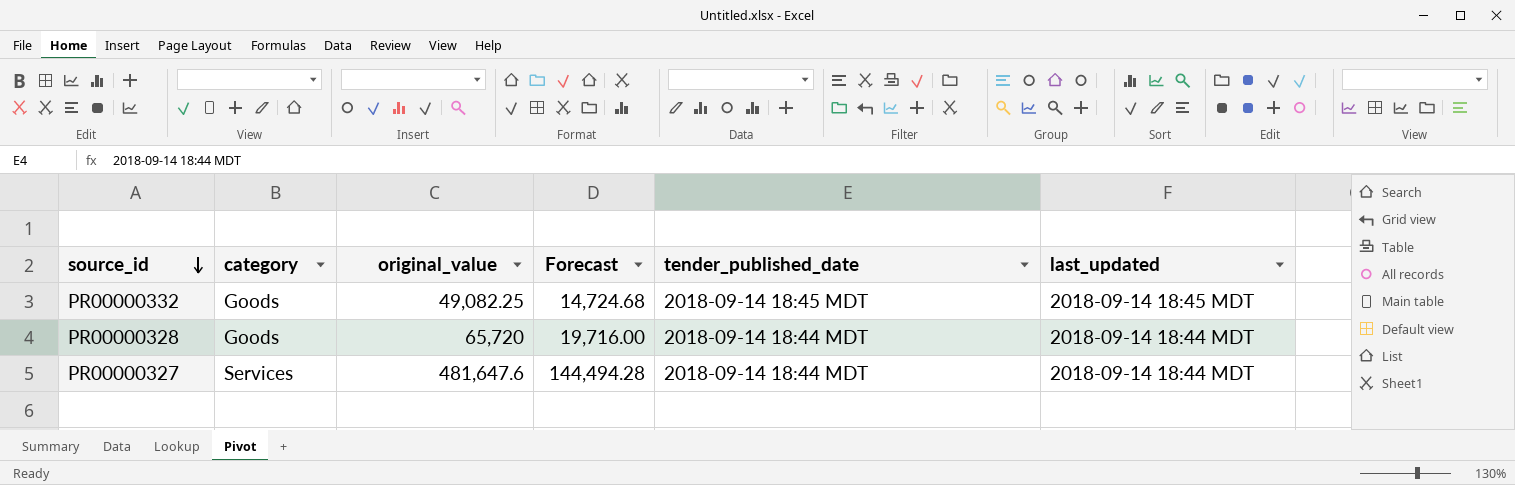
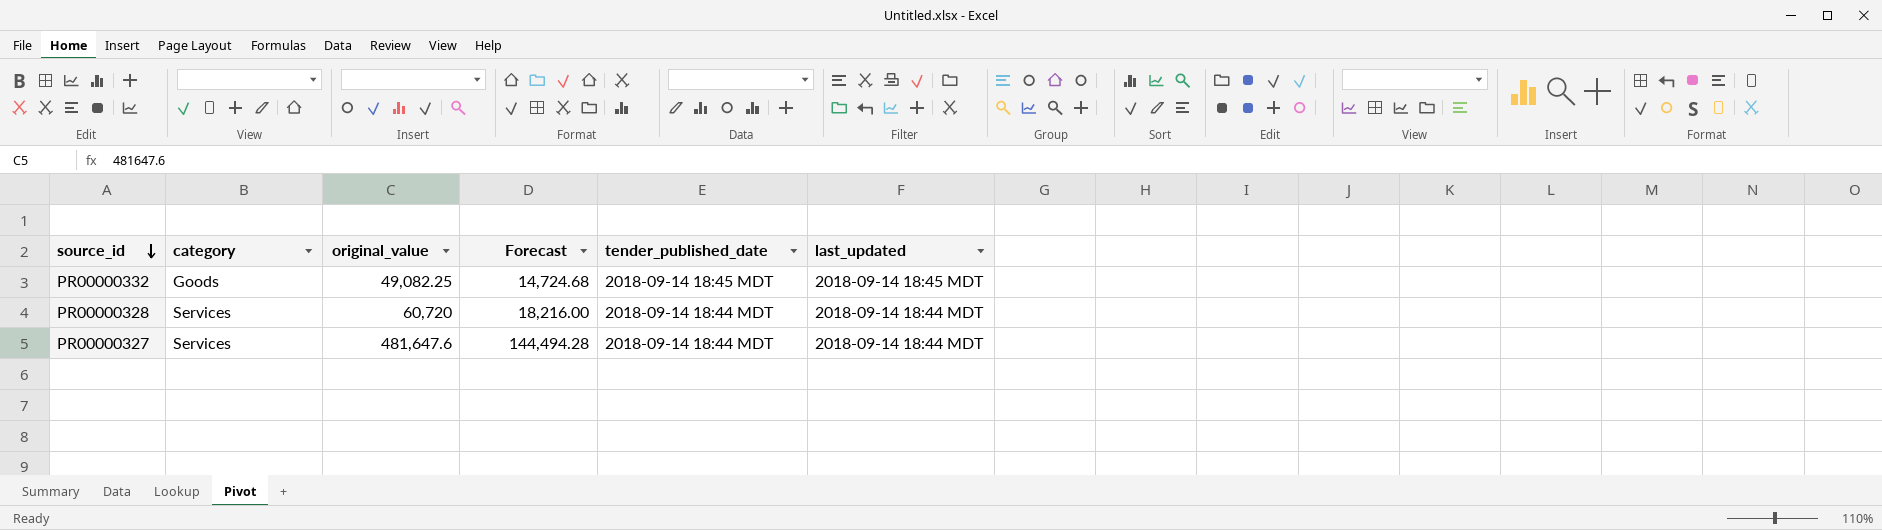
PR00000328 | category: Goods -> Services
PR00000328 | original_value: 65,720 -> 60,720
PR00000328 | Forecast: 19,716.00 -> 18,216.00

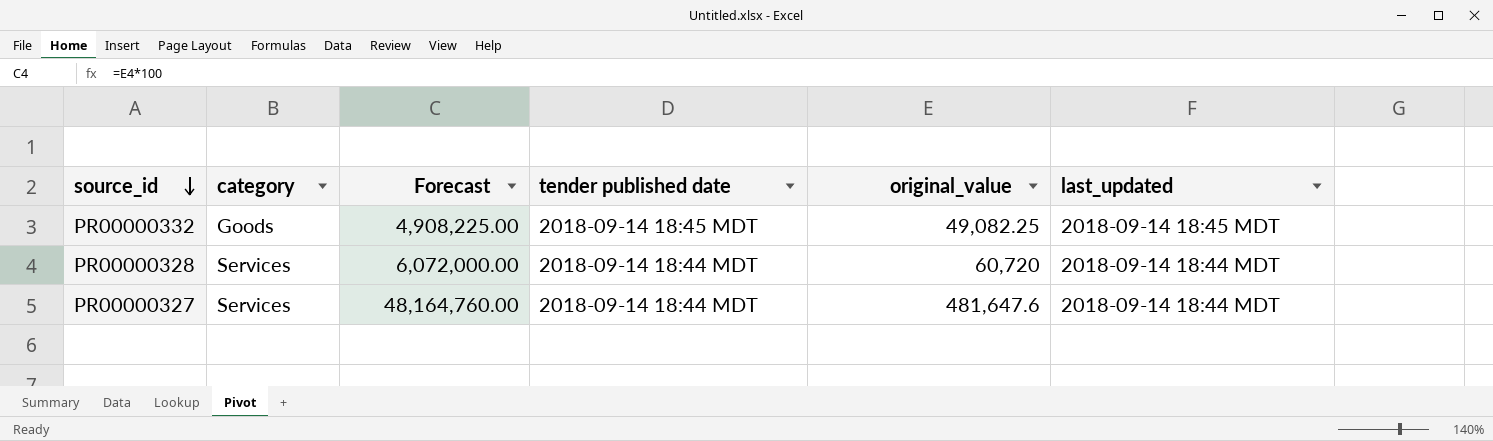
column Forecast | formula: [original_value] * 0.3 -> [original_value] * 100
column name: tender_published_date -> tender published date
column original_value | position: 3 -> 5

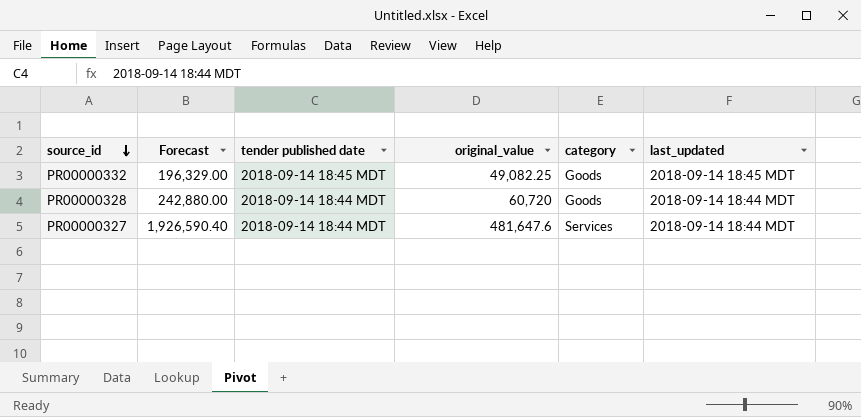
column Forecast | formula: [original_value] * 100 -> [original_value] * 4
column category | position: 2 -> 5
PR00000328 | category: Services -> Goods

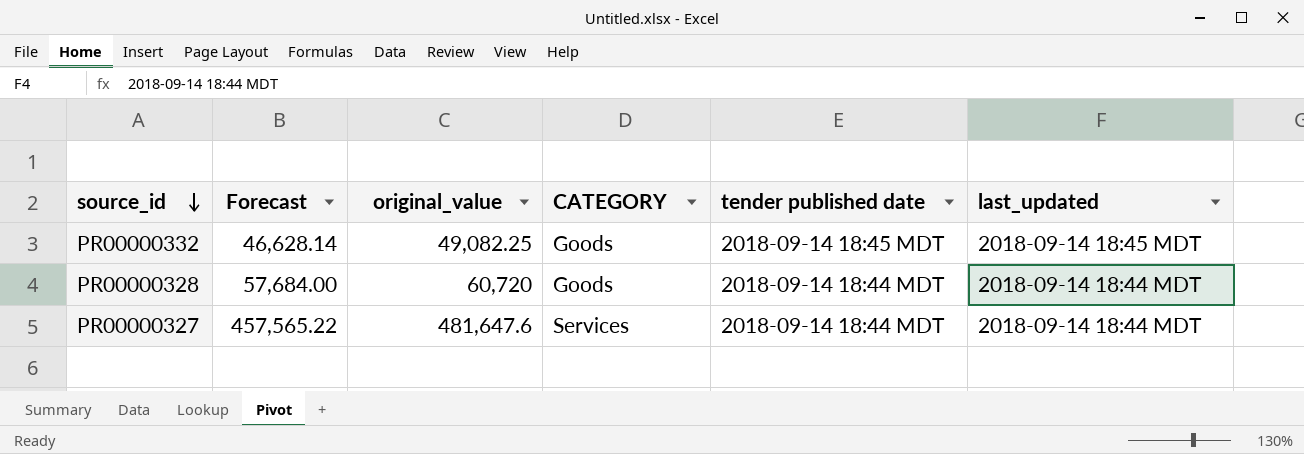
column Forecast | formula: [original_value] * 4 -> [original_value] * 0.95
column name: category -> CATEGORY
column tender published date | position: 3 -> 5

